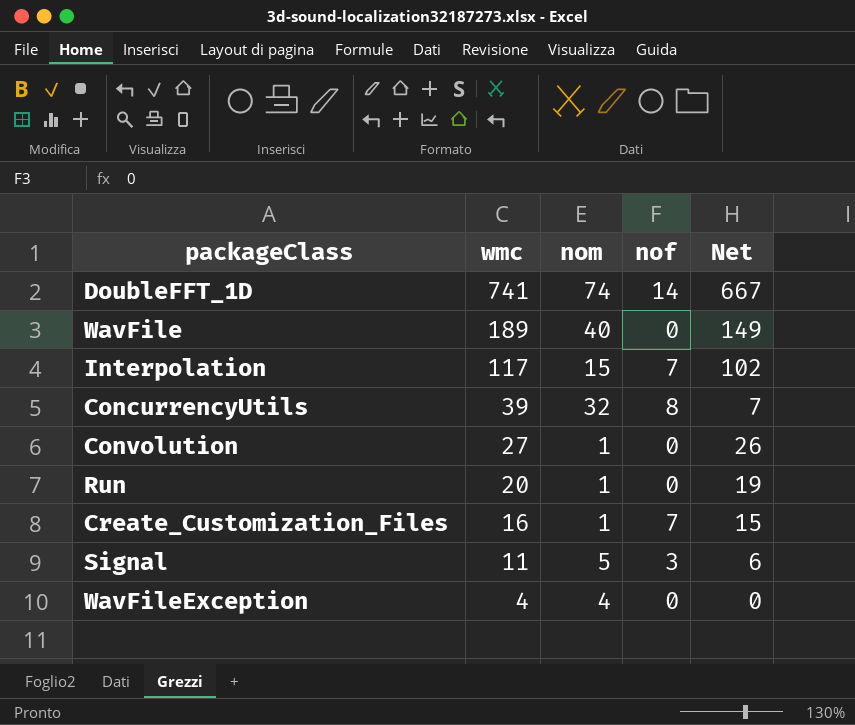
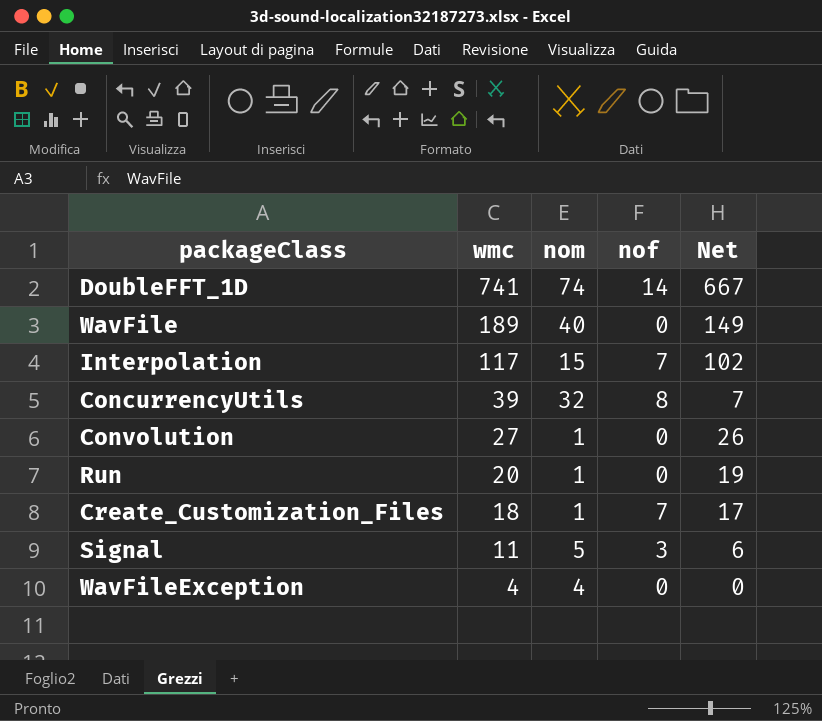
Create_Customization_Files | wmc: 16 -> 18
Create_Customization_Files | Net: 15 -> 17

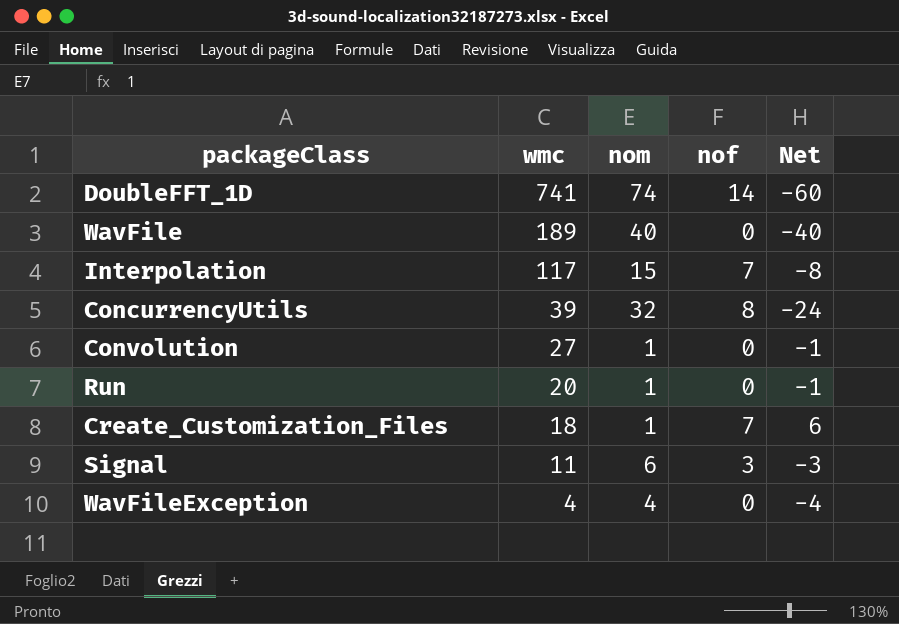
column Net | formula: [wmc] - [nom] -> [nof] - [nom]
Signal | nom: 5 -> 6

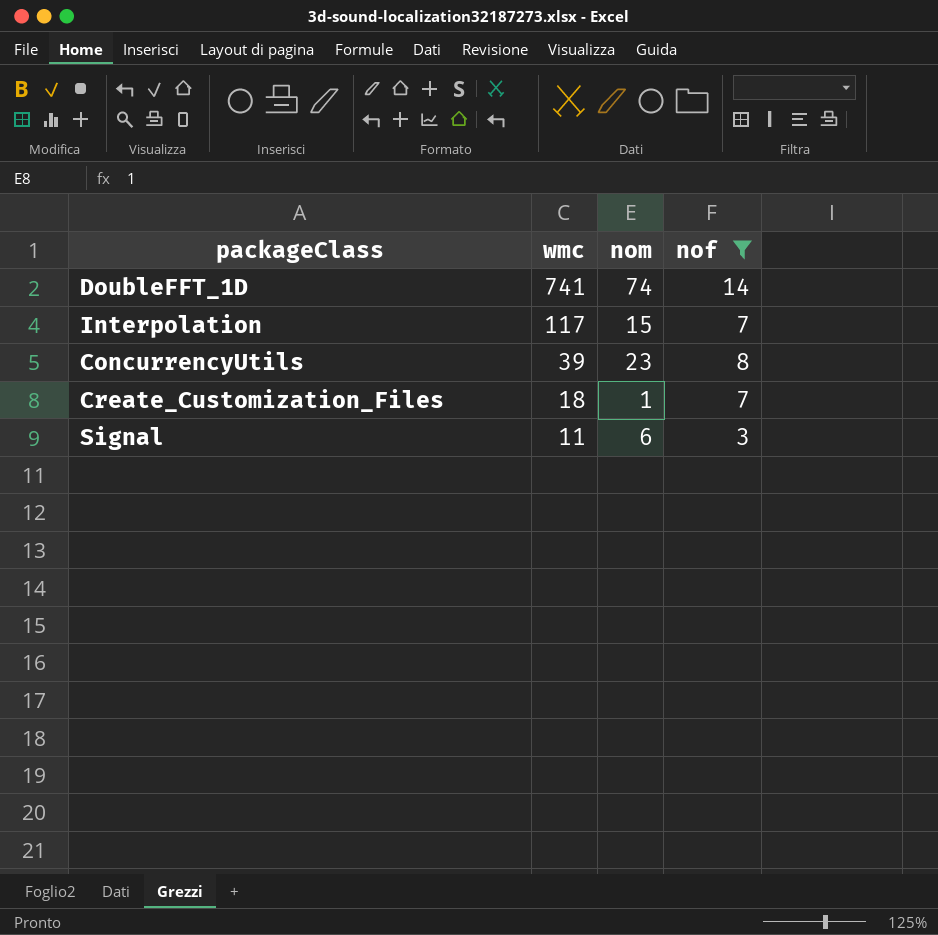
filter: none -> nof != 0
column Net | formula: [nof] - [nom] -> none
ConcurrencyUtils | nom: 32 -> 23

